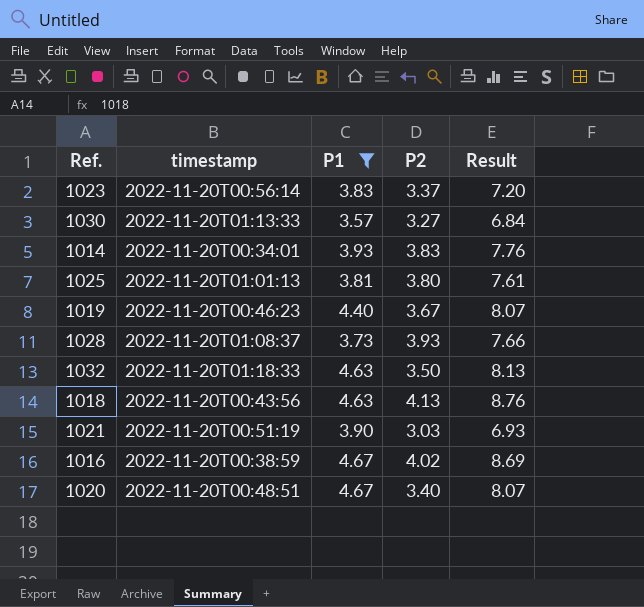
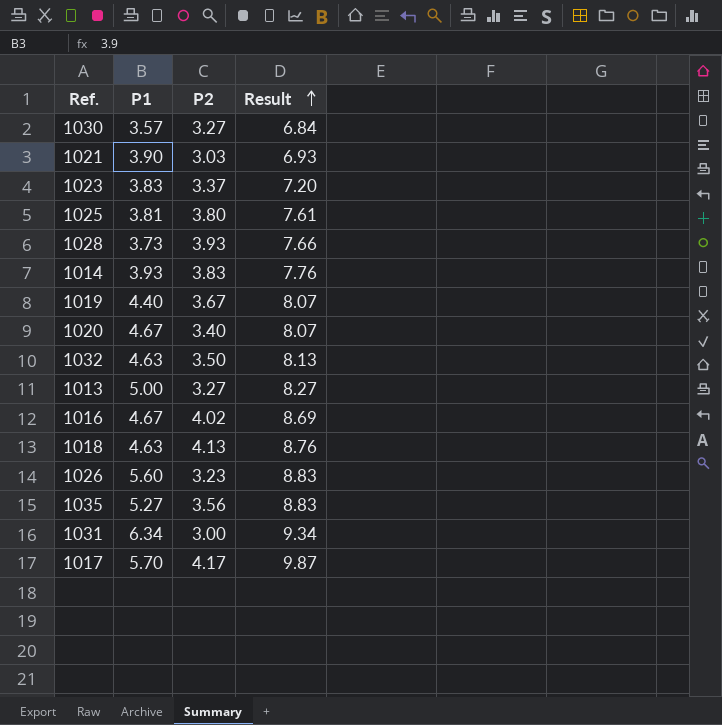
filter: P1 <= 4.67 -> none
row order: none -> Result ascending
column timestamp | position: 2 -> none

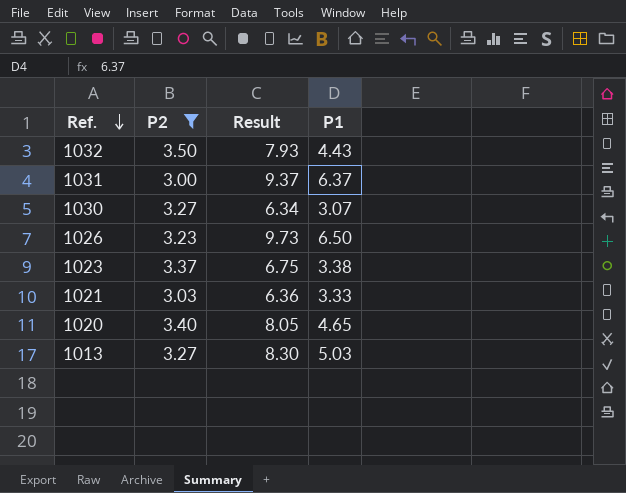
filter: none -> P2 <= 3.50
row order: Result ascending -> Ref. descending
column P1 | position: 2 -> 4
1032 | Result: 8.13 -> 7.93
1032 | P1: 4.63 -> 4.43
1031 | Result: 9.34 -> 9.37
1031 | P1: 6.34 -> 6.37
1030 | Result: 6.84 -> 6.34
1030 | P1: 3.57 -> 3.07
1026 | Result: 8.83 -> 9.73
1026 | P1: 5.60 -> 6.50
1023 | Result: 7.20 -> 6.75
1023 | P1: 3.83 -> 3.38
1021 | Result: 6.93 -> 6.36
1021 | P1: 3.90 -> 3.33
1020 | Result: 8.07 -> 8.05
1020 | P1: 4.67 -> 4.65
1013 | Result: 8.27 -> 8.30
1013 | P1: 5.00 -> 5.03

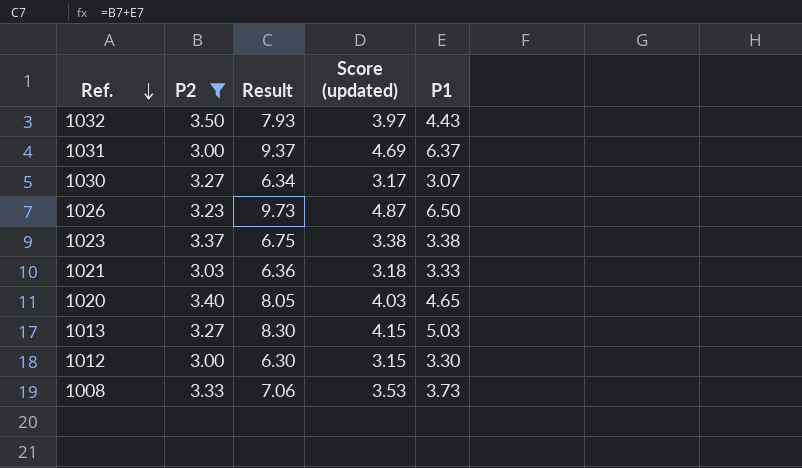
column Score (updated) | formula: none -> [Result] * 0.5
row 1012: none -> 3.00 | 6.30 | 3.15 | 3.30
row 1008: none -> 3.33 | 7.06 | 3.53 | 3.73

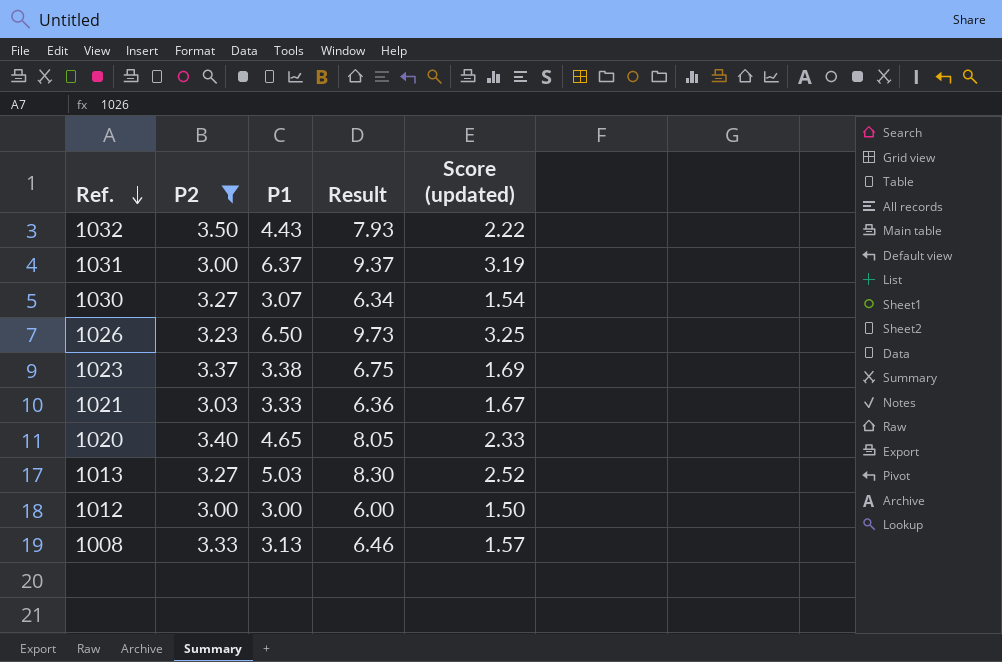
column P1 | position: 5 -> 3
column Score (updated) | formula: [Result] * 0.5 -> [P1] * 0.5
1012 | P1: 3.30 -> 3.00
1012 | Result: 6.30 -> 6.00
1008 | P1: 3.73 -> 3.13
1008 | Result: 7.06 -> 6.46

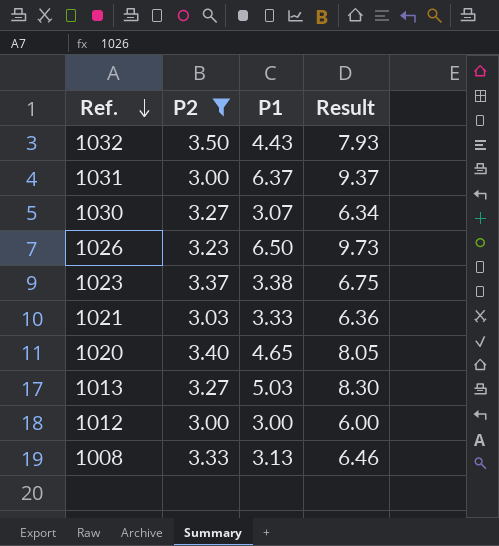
column Score (updated) | formula: [P1] * 0.5 -> none

